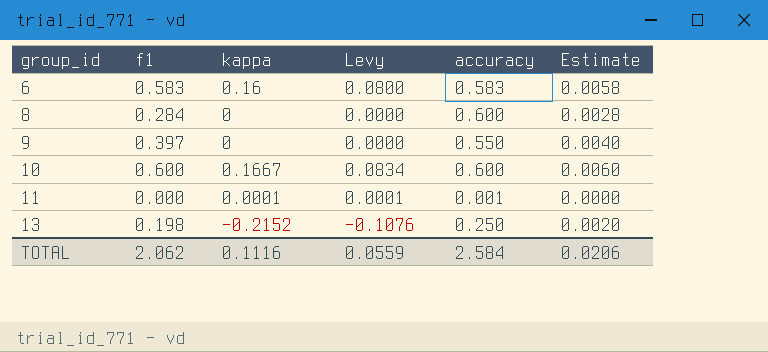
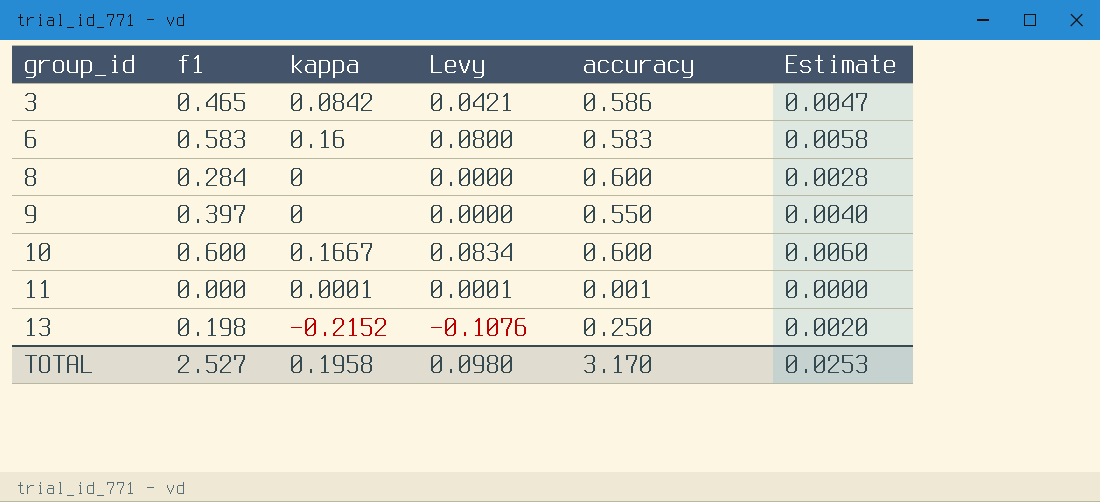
row 3: none -> 0.465 | 0.0842 | 0.0421 | 0.586 | 0.0047
TOTAL | f1: 2.062 -> 2.527
TOTAL | kappa: 0.1116 -> 0.1958
TOTAL | Levy: 0.0559 -> 0.0980
TOTAL | accuracy: 2.584 -> 3.170
TOTAL | Estimate: 0.0206 -> 0.0253

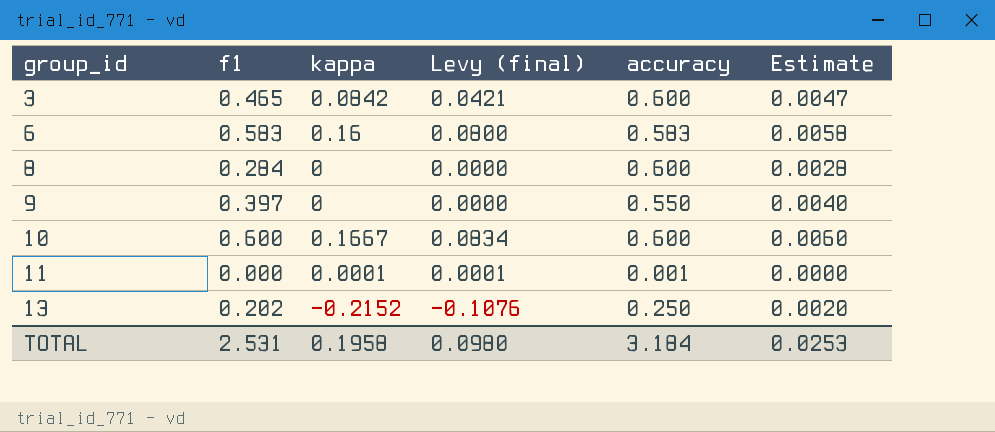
column name: Levy -> Levy (final)
3 | accuracy: 0.586 -> 0.600
13 | f1: 0.198 -> 0.202
TOTAL | f1: 2.527 -> 2.531
TOTAL | accuracy: 3.170 -> 3.184

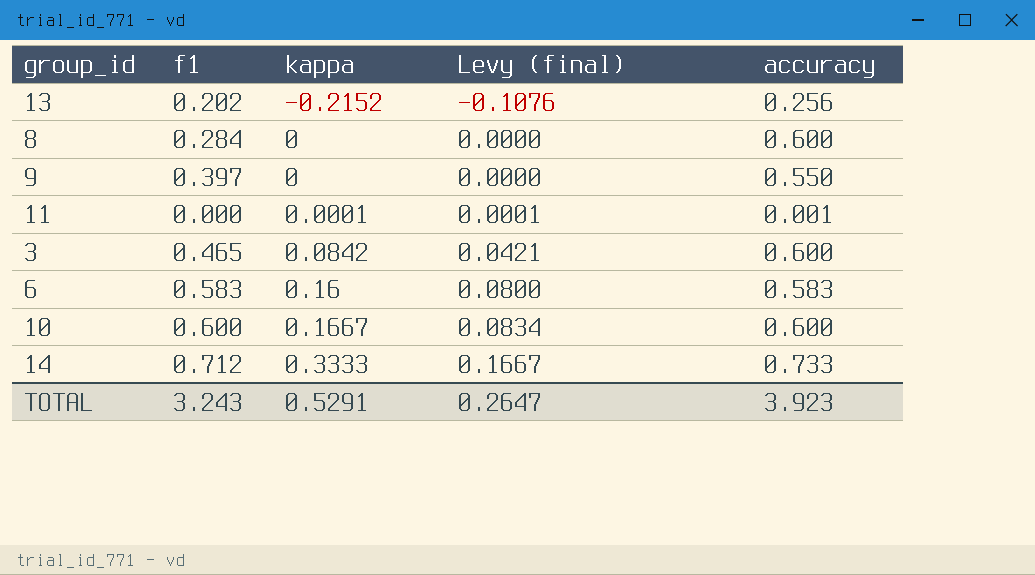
row order: group_id ascending -> kappa ascending
column Estimate | formula: [f1] * 0.01 -> none
13 | accuracy: 0.250 -> 0.256
row 14: none -> 0.712 | 0.3333 | 0.1667 | 0.733
TOTAL | f1: 2.531 -> 3.243
TOTAL | kappa: 0.1958 -> 0.5291
TOTAL | Levy (final): 0.0980 -> 0.2647
TOTAL | accuracy: 3.184 -> 3.923

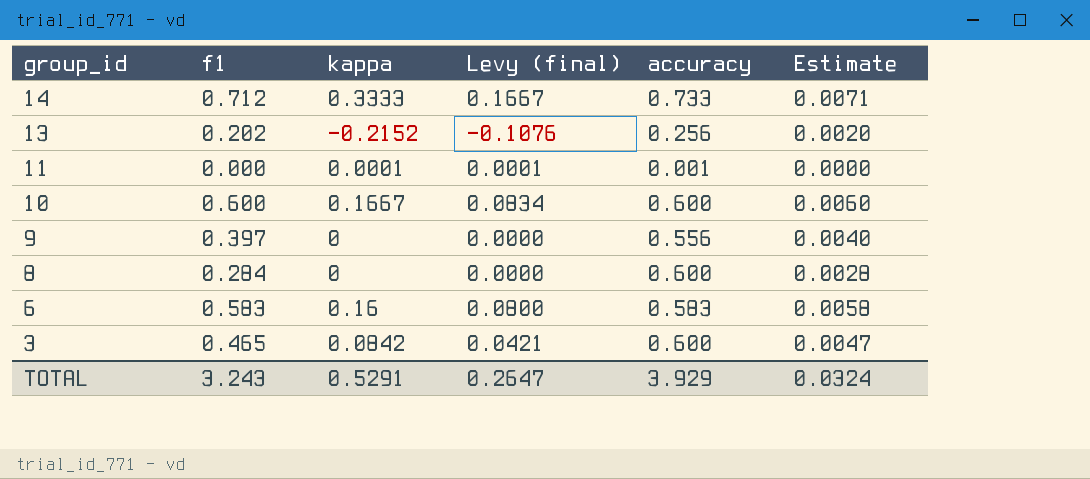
row order: kappa ascending -> group_id descending
column Estimate | formula: none -> [f1] * 0.01
9 | accuracy: 0.550 -> 0.556
TOTAL | accuracy: 3.923 -> 3.929

